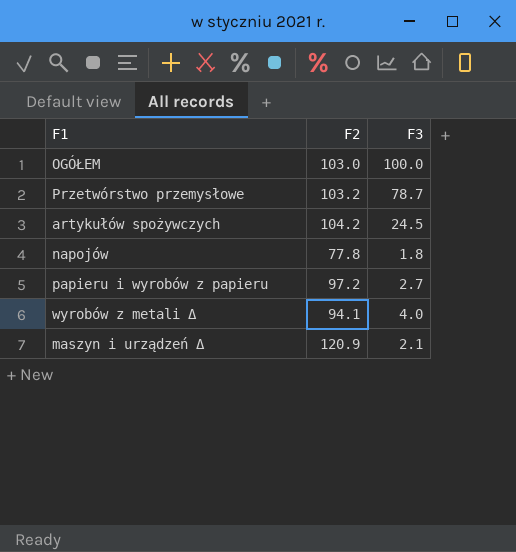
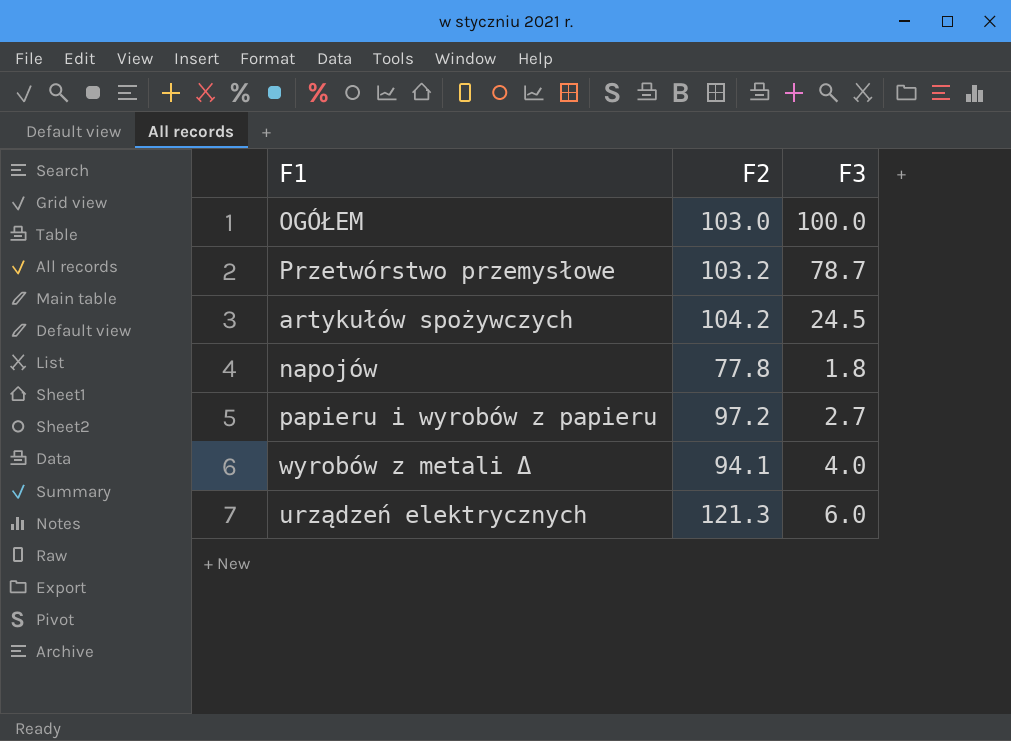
row maszyn i urządzeń Δ: 120.9 | 2.1 -> none
row urządzeń elektrycznych: none -> 121.3 | 6.0

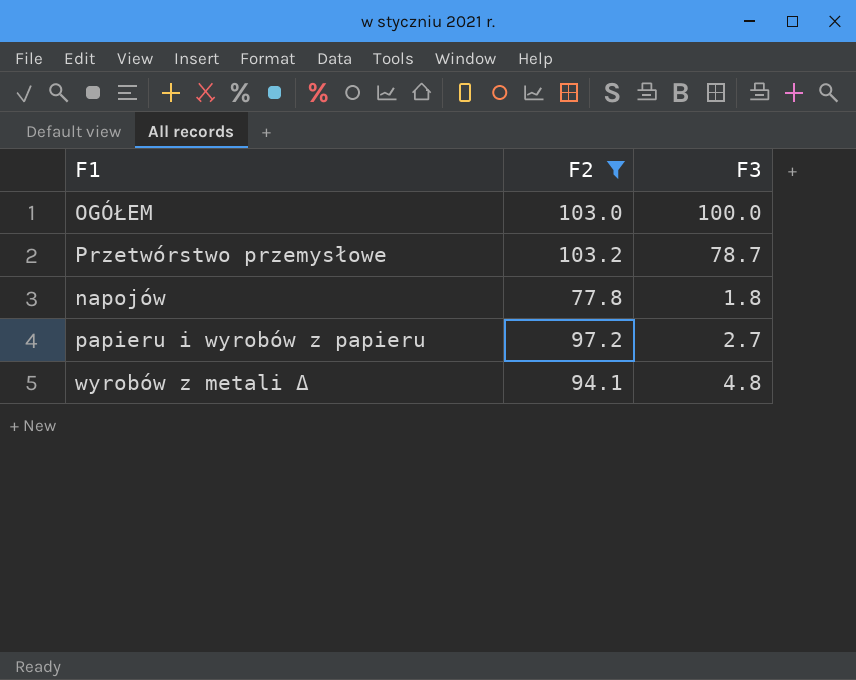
filter: none -> F2 <= 103.2
wyrobów z metali Δ | F3: 4.0 -> 4.8

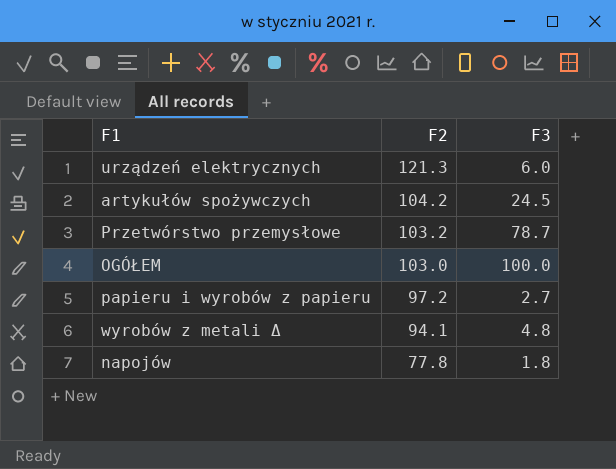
filter: F2 <= 103.2 -> none
row order: none -> F2 descending

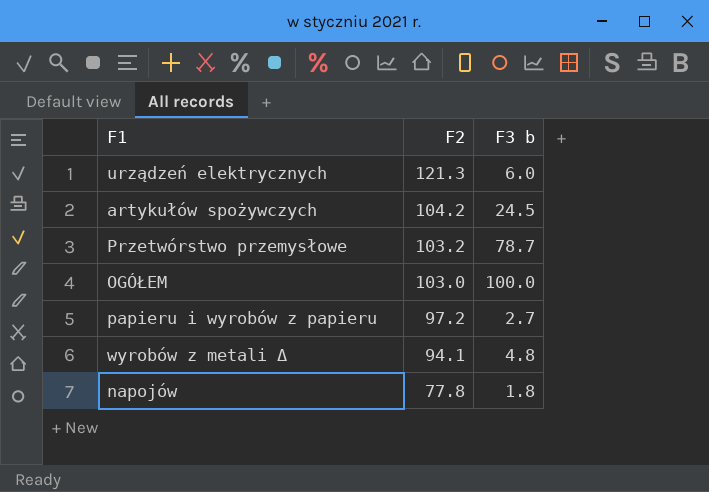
column name: F3 -> F3 b

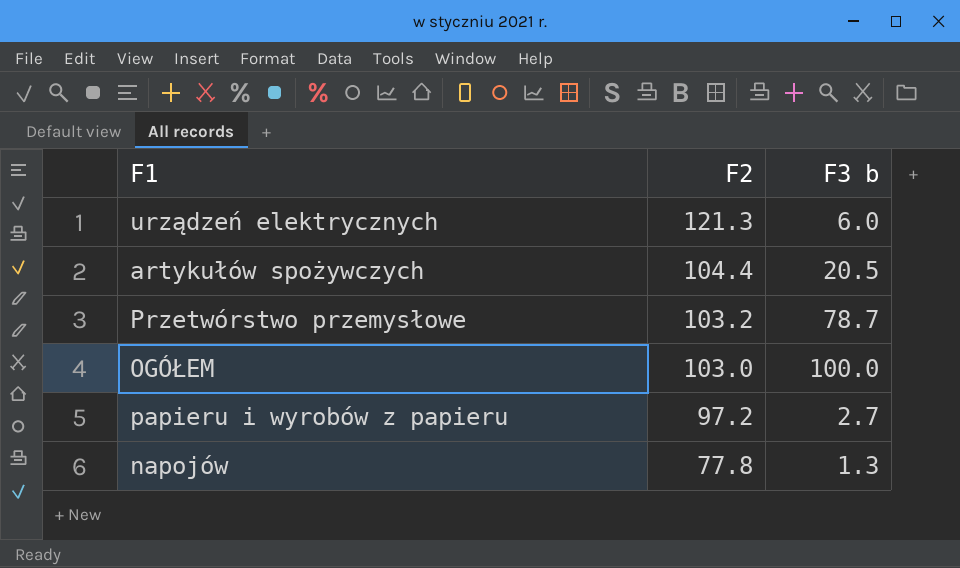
row wyrobów z metali Δ: 94.1 | 4.8 -> none
artykułów spożywczych | F2: 104.2 -> 104.4
artykułów spożywczych | F3 b: 24.5 -> 20.5
napojów | F3 b: 1.8 -> 1.3

